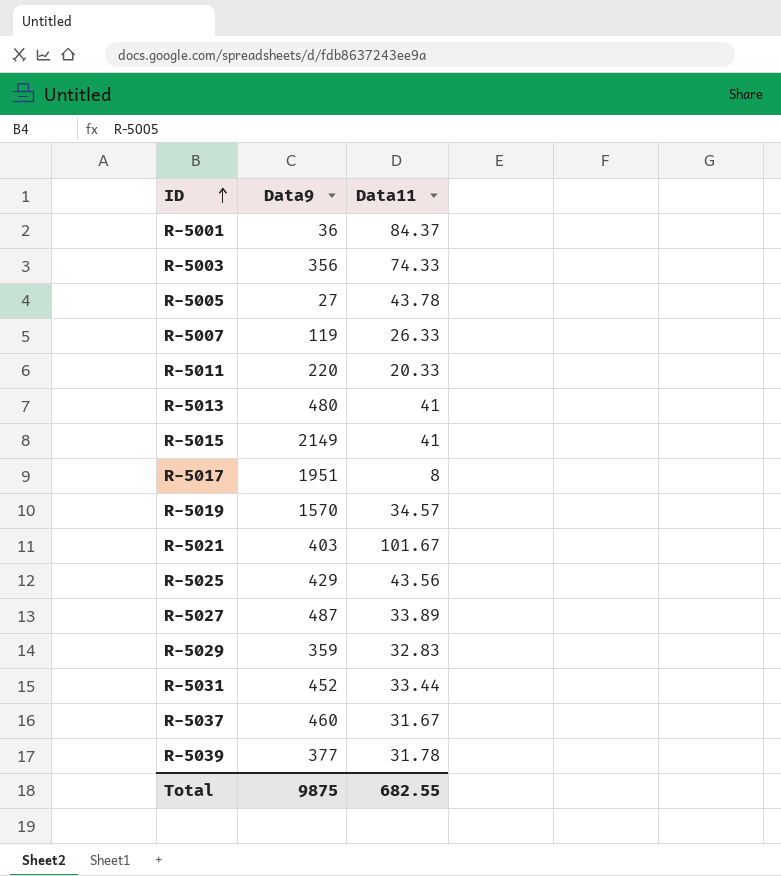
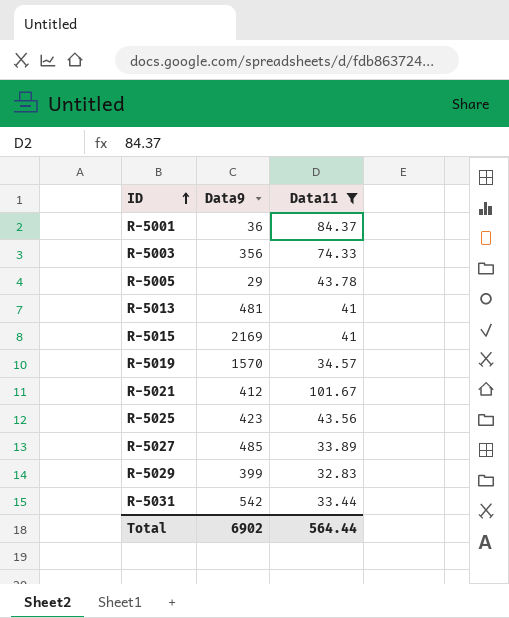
filter: none -> Data11 >= 32.83
R-5005 | Data9: 27 -> 29
R-5013 | Data9: 480 -> 481
R-5015 | Data9: 2149 -> 2169
R-5021 | Data9: 403 -> 412
R-5025 | Data9: 429 -> 423
R-5027 | Data9: 487 -> 485
R-5029 | Data9: 359 -> 399
R-5031 | Data9: 452 -> 542
Total | Data9: 9875 -> 6902
Total | Data11: 682.55 -> 564.44

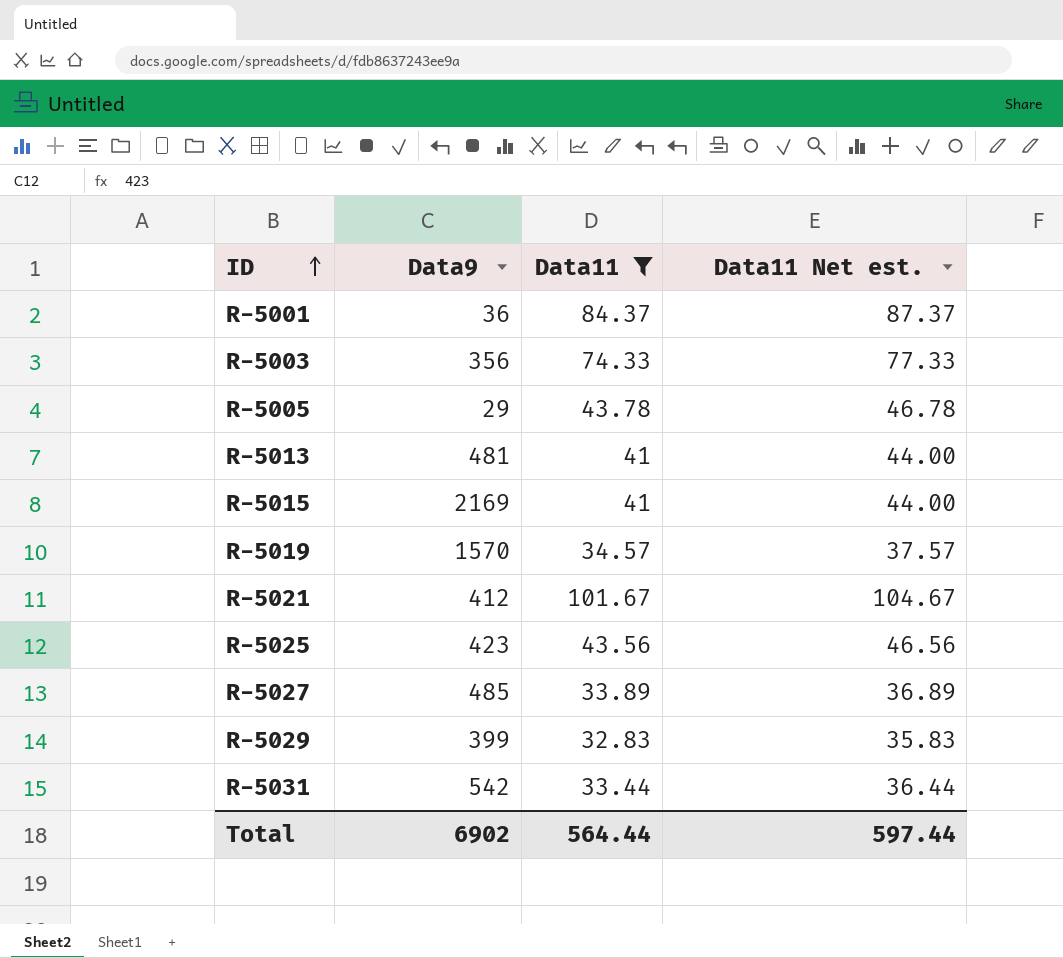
column Data11 Net est. | formula: none -> [Data11] + 3

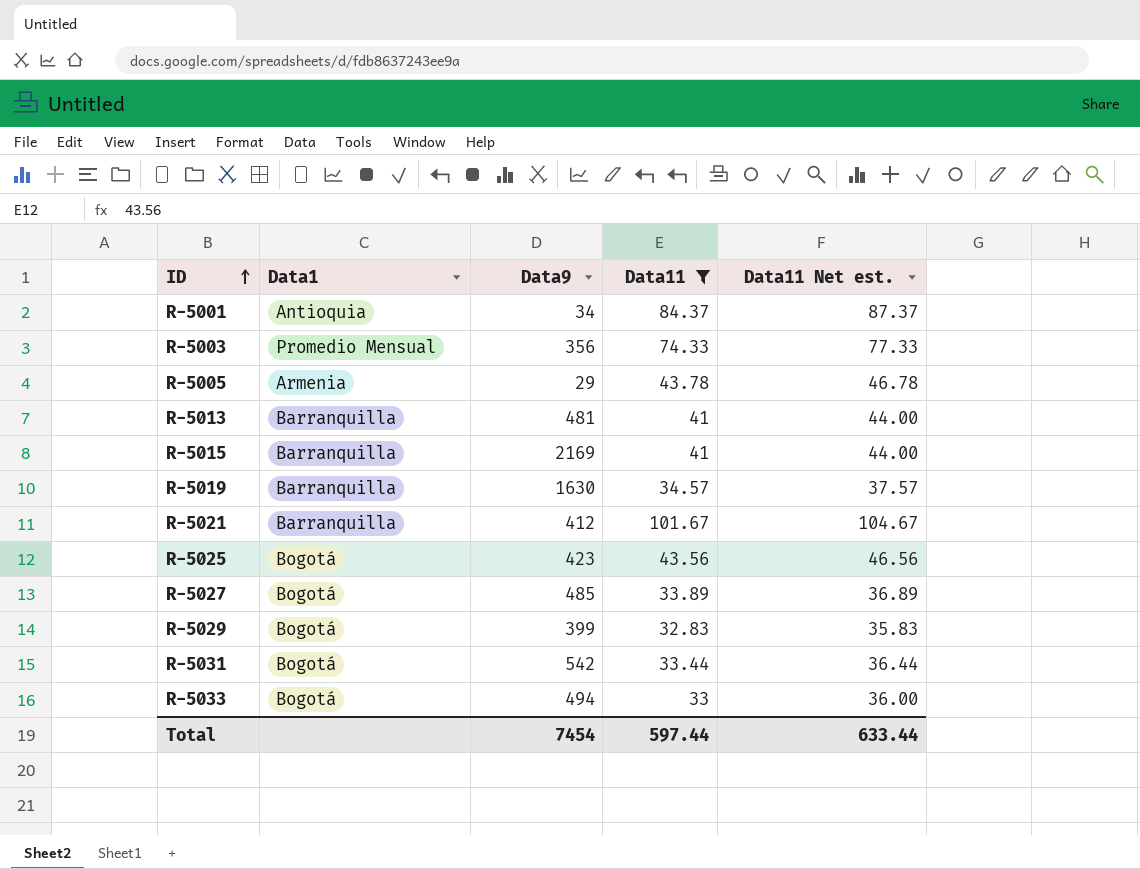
column Data1 | position: none -> 2
R-5001 | Data9: 36 -> 34
R-5019 | Data9: 1570 -> 1630
row R-5033: none -> Bogotá | 494 | 33 | 36.00
Total | Data9: 6902 -> 7454
Total | Data11: 564.44 -> 597.44
Total | Data11 Net est.: 597.44 -> 633.44

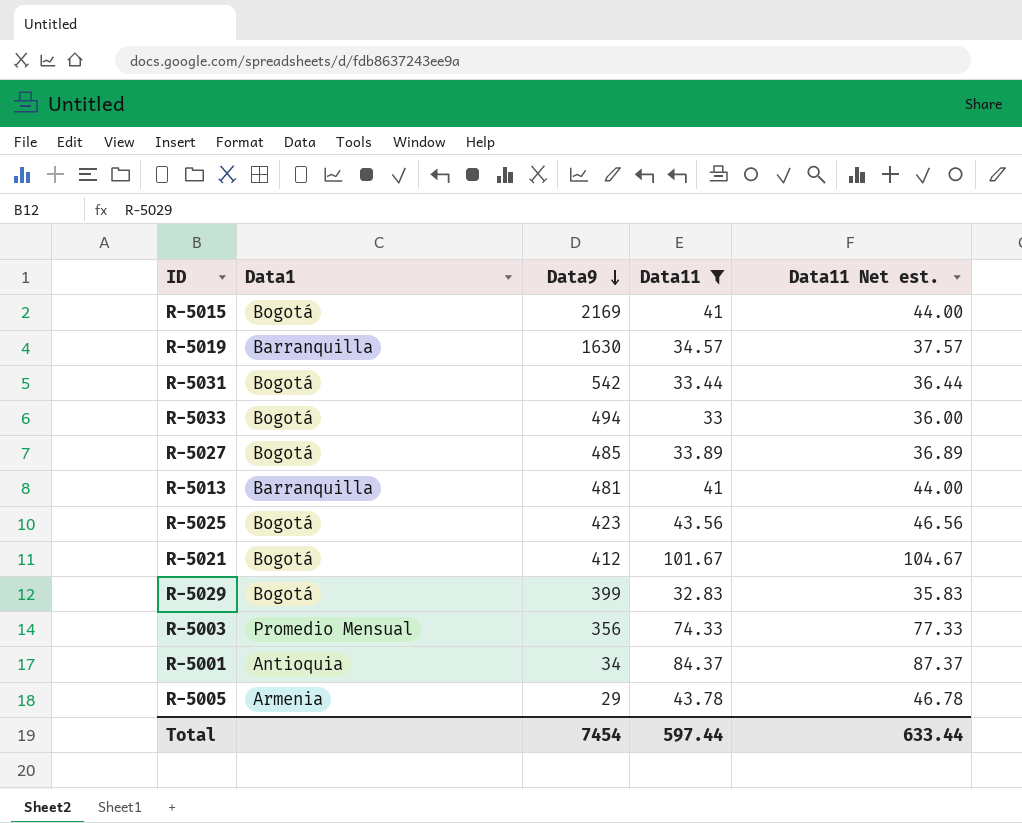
row order: ID ascending -> Data9 descending
R-5015 | Data1: Barranquilla -> Bogotá
R-5021 | Data1: Barranquilla -> Bogotá

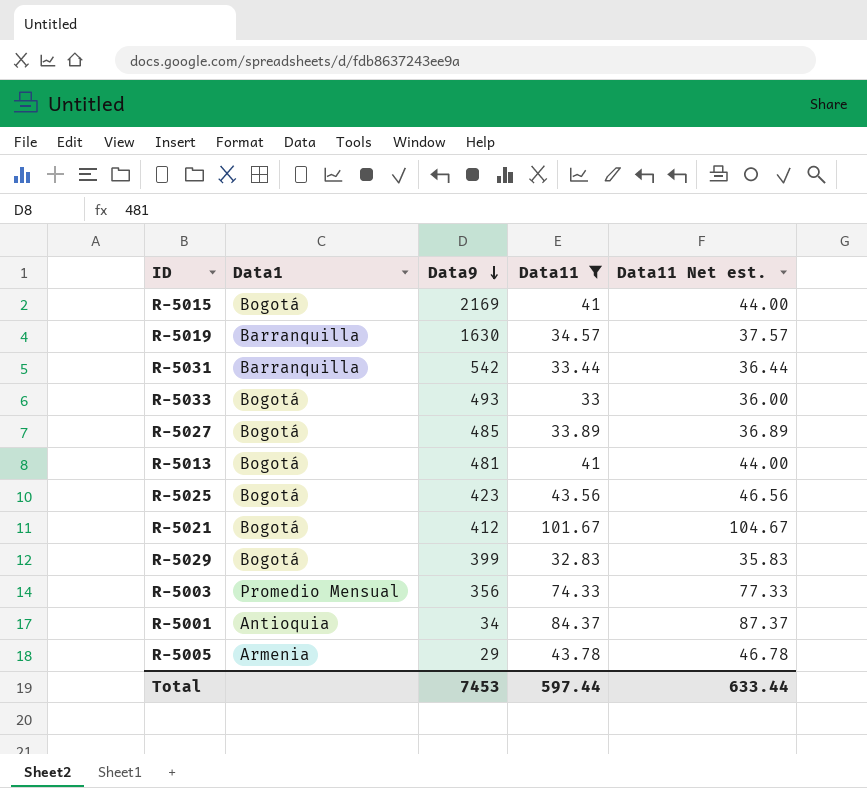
R-5031 | Data1: Bogotá -> Barranquilla
R-5033 | Data9: 494 -> 493
R-5013 | Data1: Barranquilla -> Bogotá
Total | Data9: 7454 -> 7453

